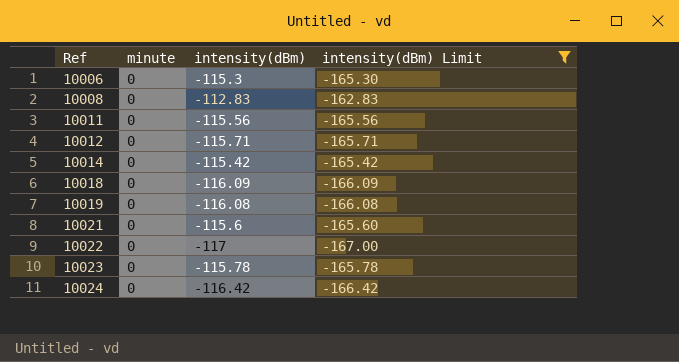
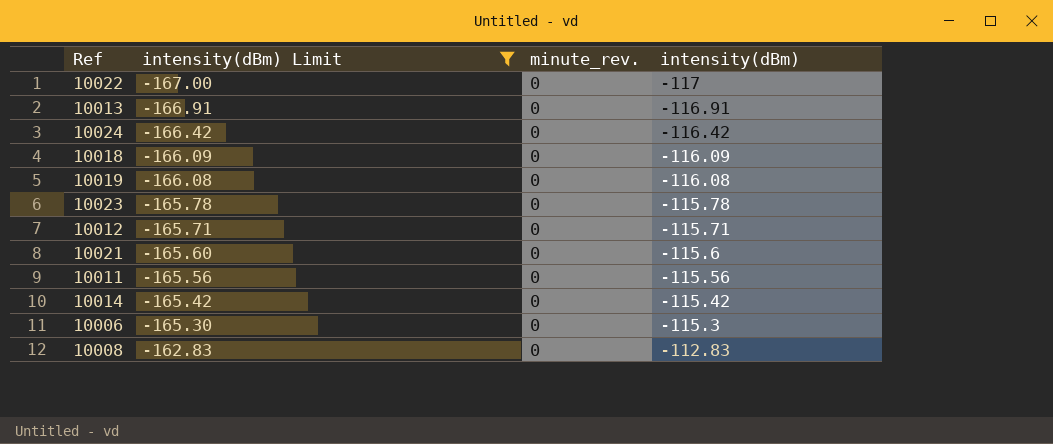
row order: Ref ascending -> intensity(dBm) Limit ascending
column intensity(dBm) Limit | position: 4 -> 2
column name: minute -> minute_rev.
row 10013: none -> -166.91 | 0 | -116.91

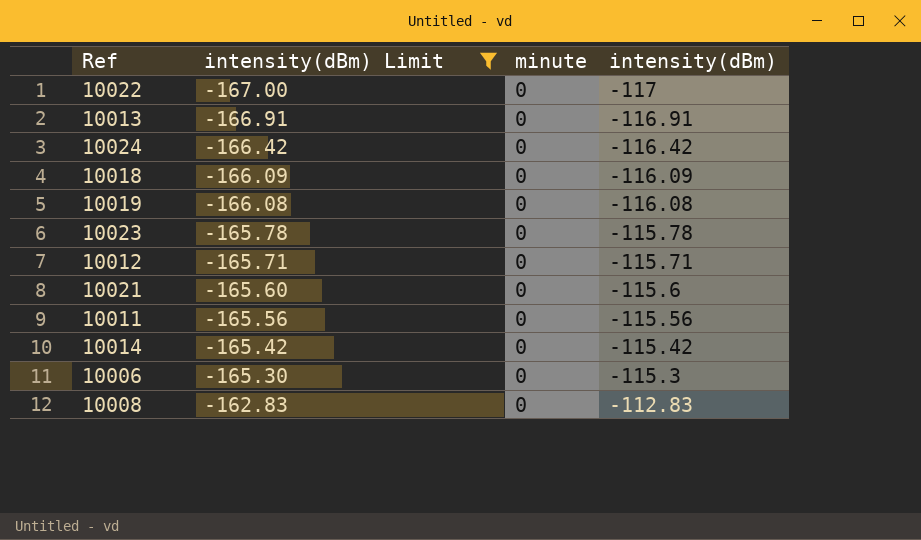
column name: minute_rev. -> minute

